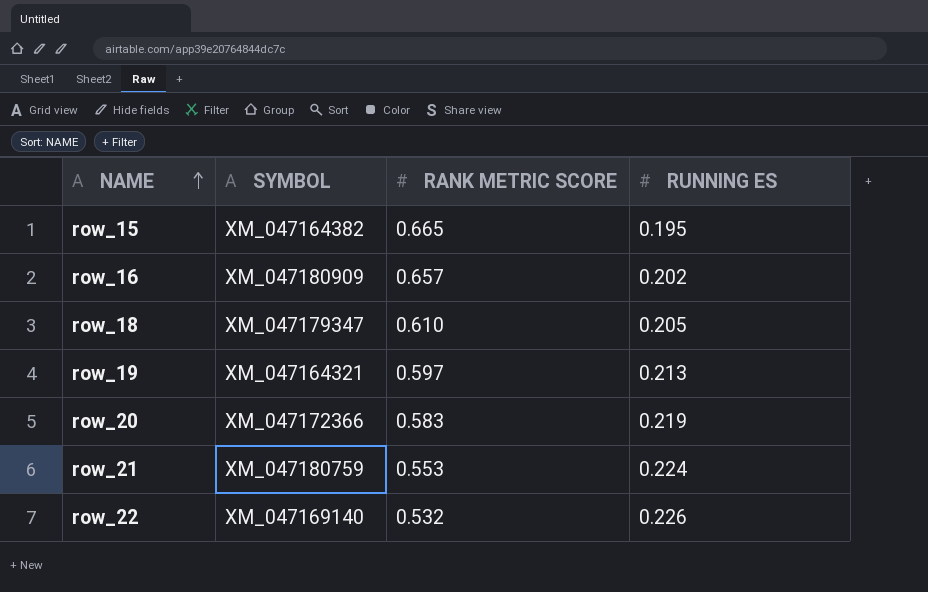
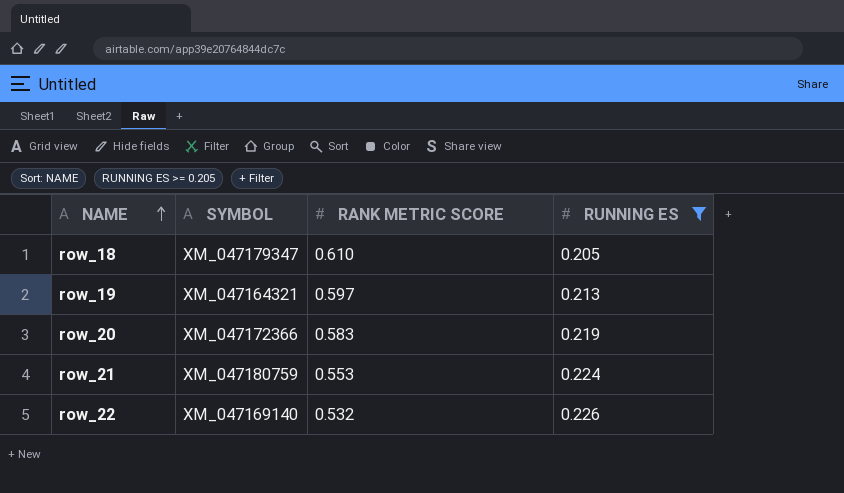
filter: none -> RUNNING ES >= 0.205

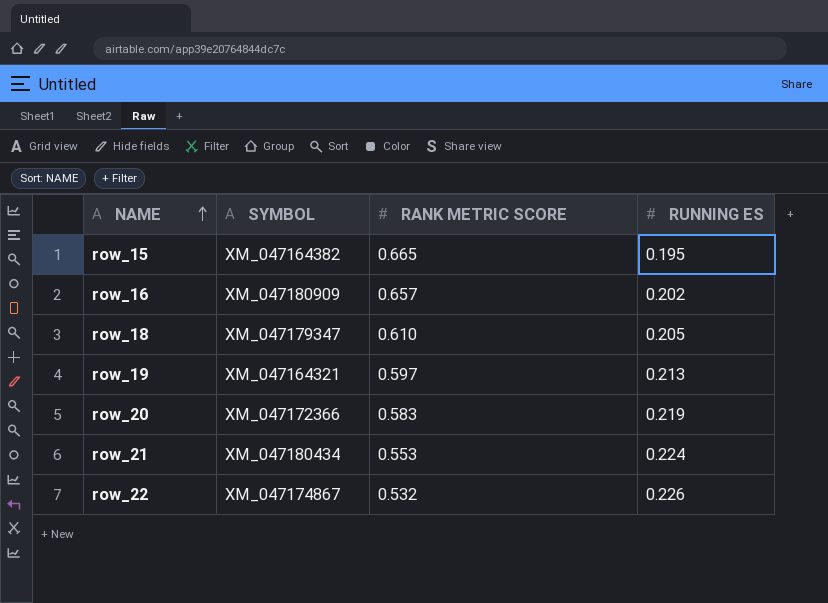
filter: RUNNING ES >= 0.205 -> none
row_21 | SYMBOL: XM_047180759 -> XM_047180434
row_22 | SYMBOL: XM_047169140 -> XM_047174867

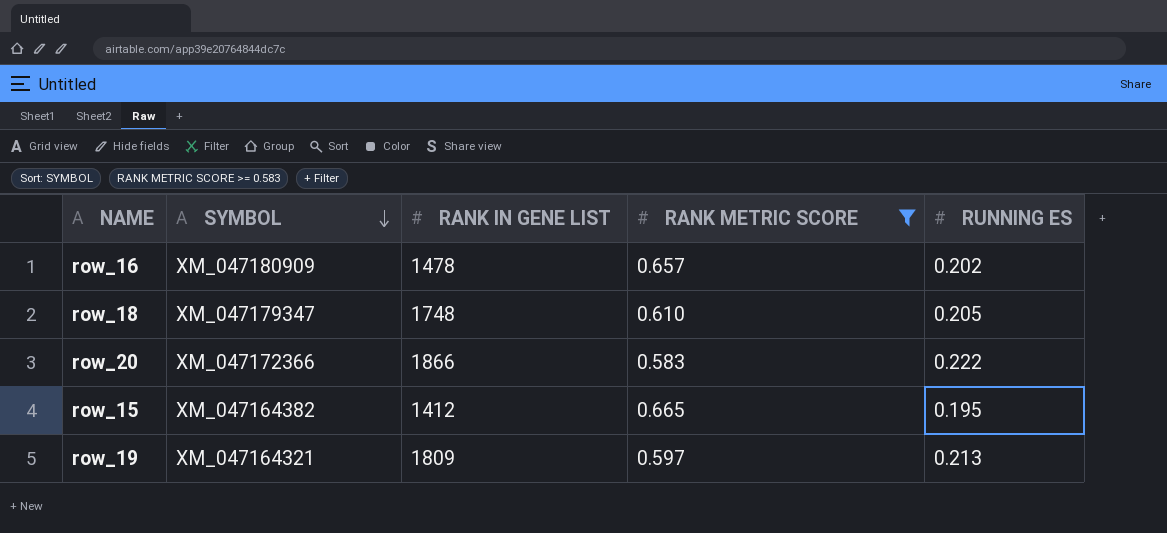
filter: none -> RANK METRIC SCORE >= 0.583
row order: NAME ascending -> SYMBOL descending
column RANK IN GENE LIST | position: none -> 3
row_20 | RUNNING ES: 0.219 -> 0.222

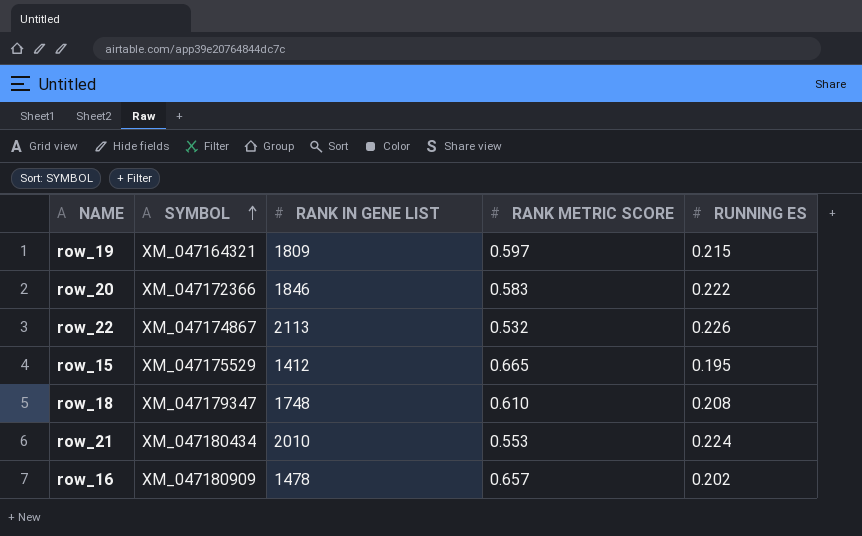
filter: RANK METRIC SCORE >= 0.583 -> none
row order: SYMBOL descending -> SYMBOL ascending
row_19 | RUNNING ES: 0.213 -> 0.215
row_20 | RANK IN GENE LIST: 1866 -> 1846
row_15 | SYMBOL: XM_047164382 -> XM_047175529
row_18 | RUNNING ES: 0.205 -> 0.208

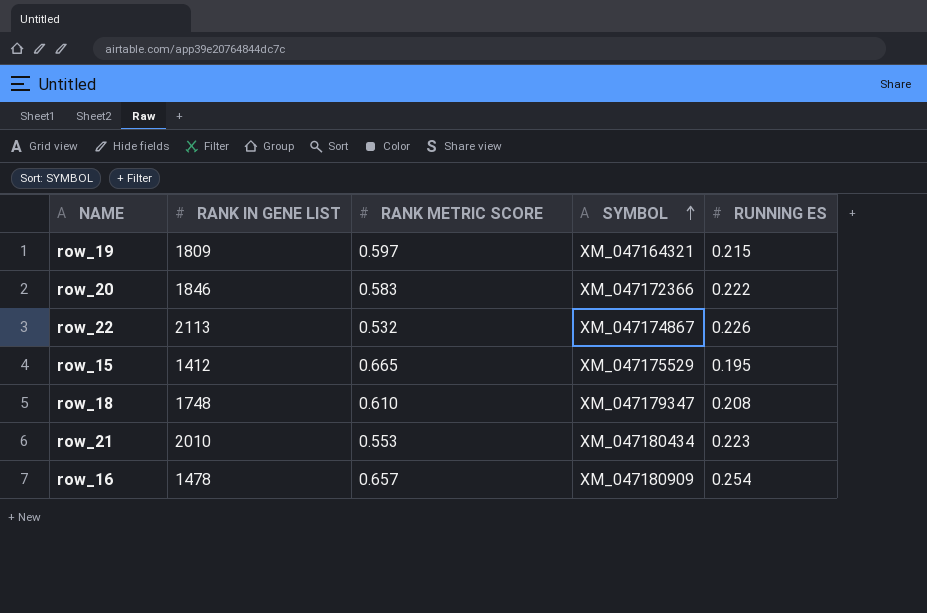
column SYMBOL | position: 2 -> 4
row_21 | RUNNING ES: 0.224 -> 0.223
row_16 | RUNNING ES: 0.202 -> 0.254

